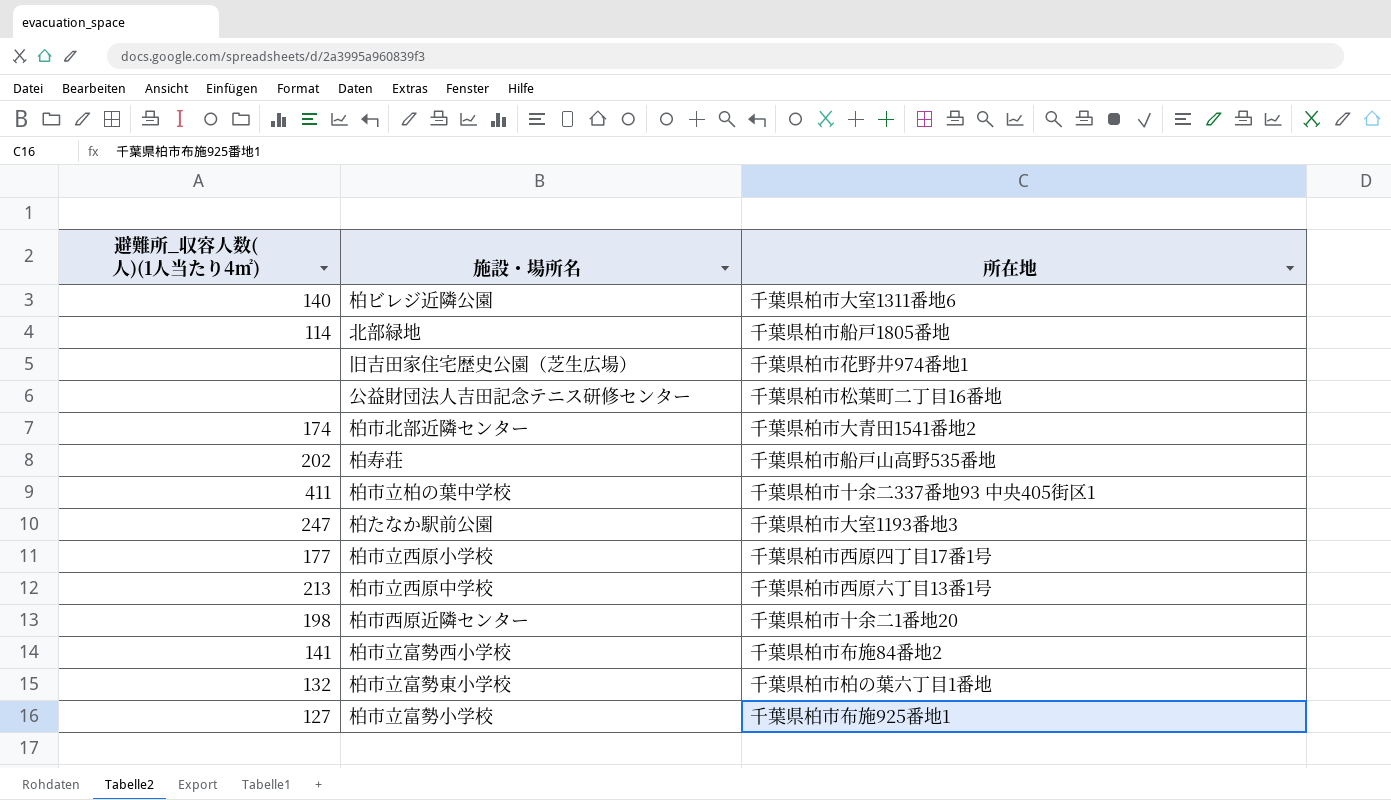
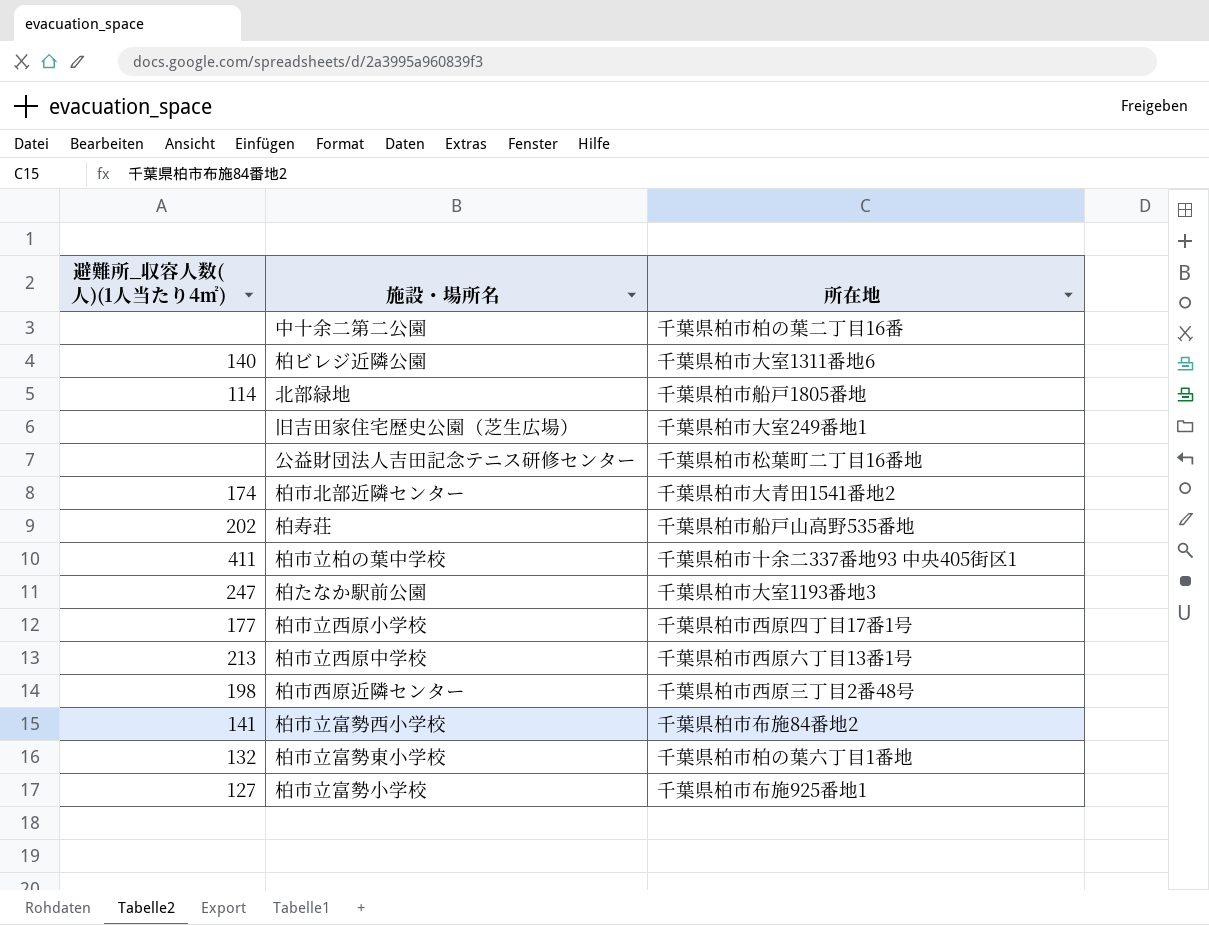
row 中十余二第二公園: none -> none | 千葉県柏市柏の葉二丁目16番
旧吉田家住宅歴史公園（芝生広場） | 所在地: 千葉県柏市花野井974番地1 -> 千葉県柏市大室249番地1
柏市西原近隣センター | 所在地: 千葉県柏市十余二1番地20 -> 千葉県柏市西原三丁目2番48号

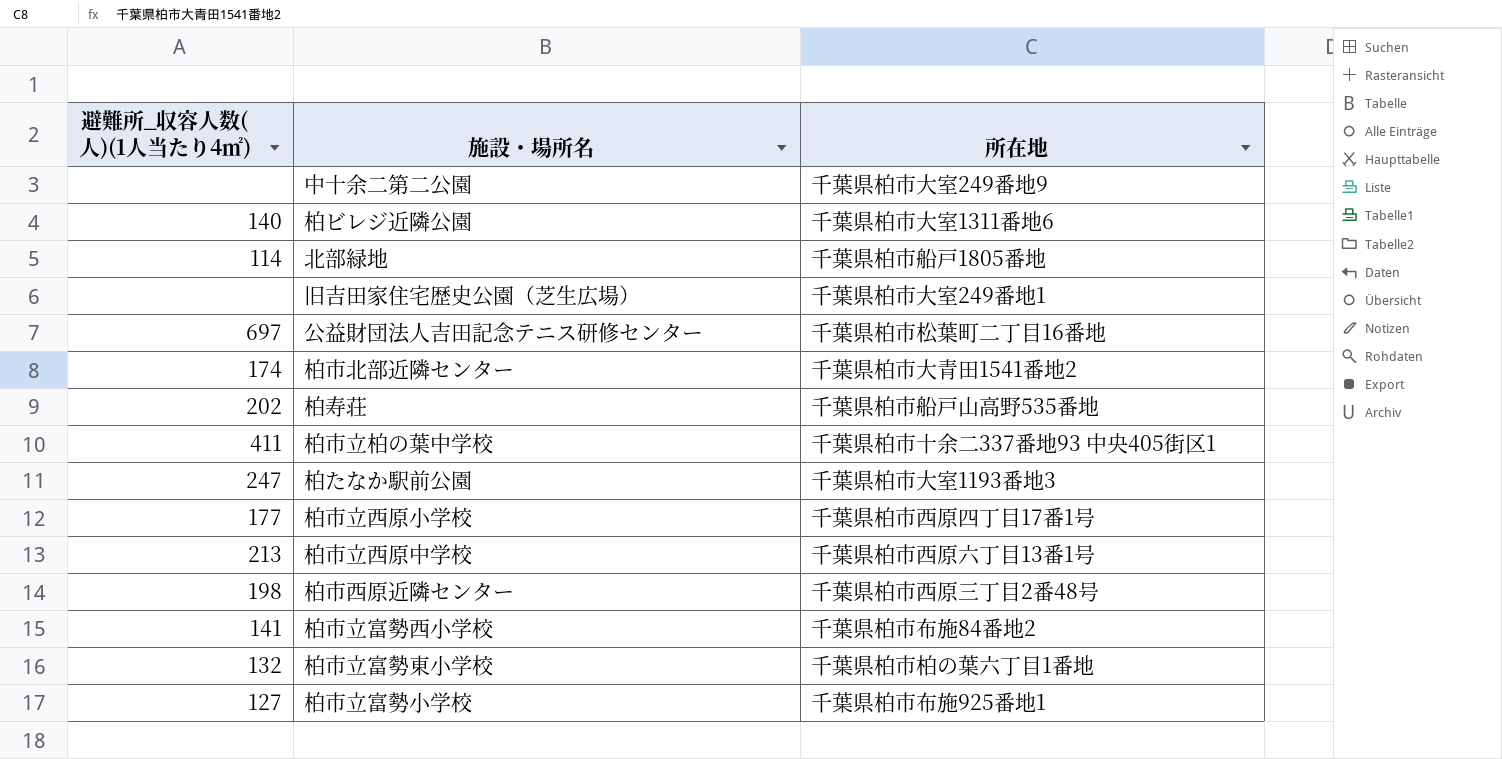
中十余二第二公園 | 所在地: 千葉県柏市柏の葉二丁目16番 -> 千葉県柏市大室249番地9
公益財団法人吉田記念テニス研修センター | 避難所_収容人数(人)(1人当たり4㎡): none -> 697

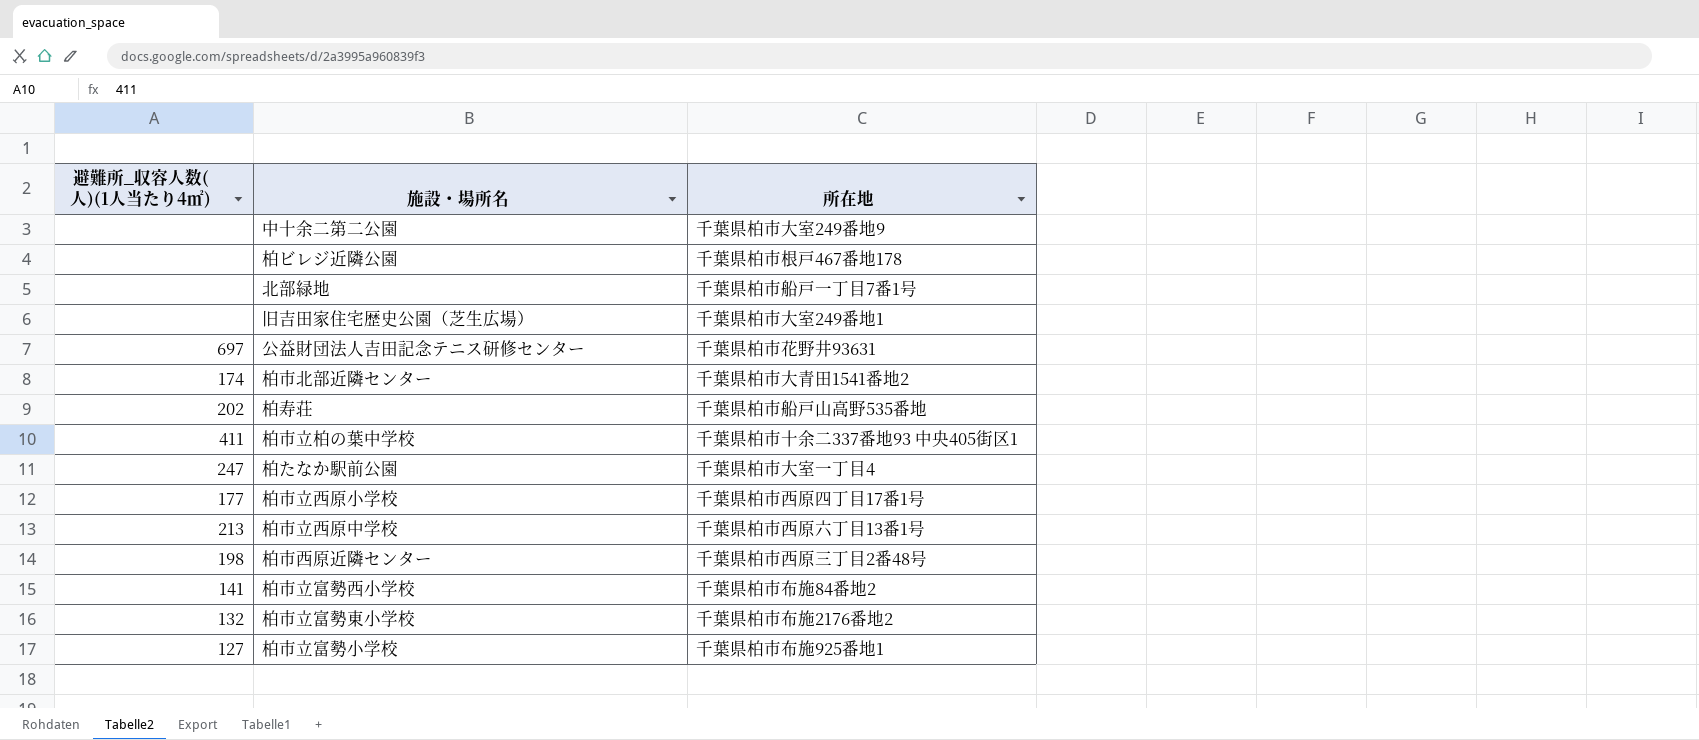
柏ビレジ近隣公園 | 避難所_収容人数(人)(1人当たり4㎡): 140 -> none
柏ビレジ近隣公園 | 所在地: 千葉県柏市大室1311番地6 -> 千葉県柏市根戸467番地178
北部緑地 | 避難所_収容人数(人)(1人当たり4㎡): 114 -> none
北部緑地 | 所在地: 千葉県柏市船戸1805番地 -> 千葉県柏市船戸一丁目7番1号
公益財団法人吉田記念テニス研修センター | 所在地: 千葉県柏市松葉町二丁目16番地 -> 千葉県柏市花野井93631
柏たなか駅前公園 | 所在地: 千葉県柏市大室1193番地3 -> 千葉県柏市大室一丁目4
柏市立富勢東小学校 | 所在地: 千葉県柏市柏の葉六丁目1番地 -> 千葉県柏市布施2176番地2

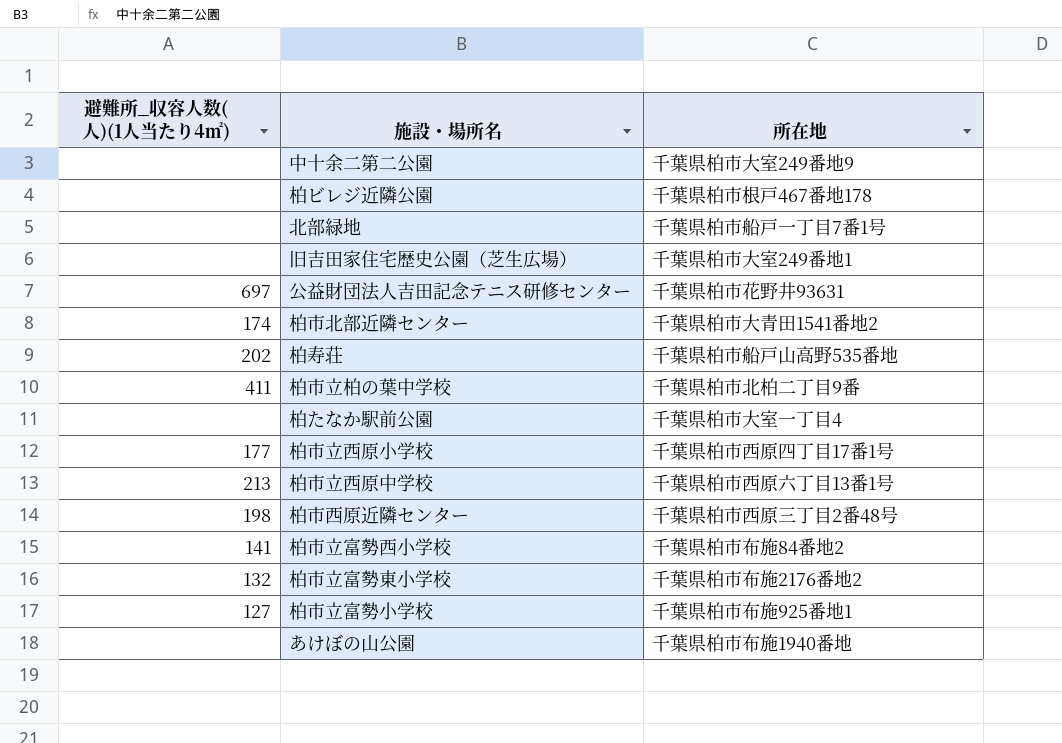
柏市立柏の葉中学校 | 所在地: 千葉県柏市十余二337番地93 中央405街区1 -> 千葉県柏市北柏二丁目9番
柏たなか駅前公園 | 避難所_収容人数(人)(1人当たり4㎡): 247 -> none
row あけぼの山公園: none -> none | 千葉県柏市布施1940番地

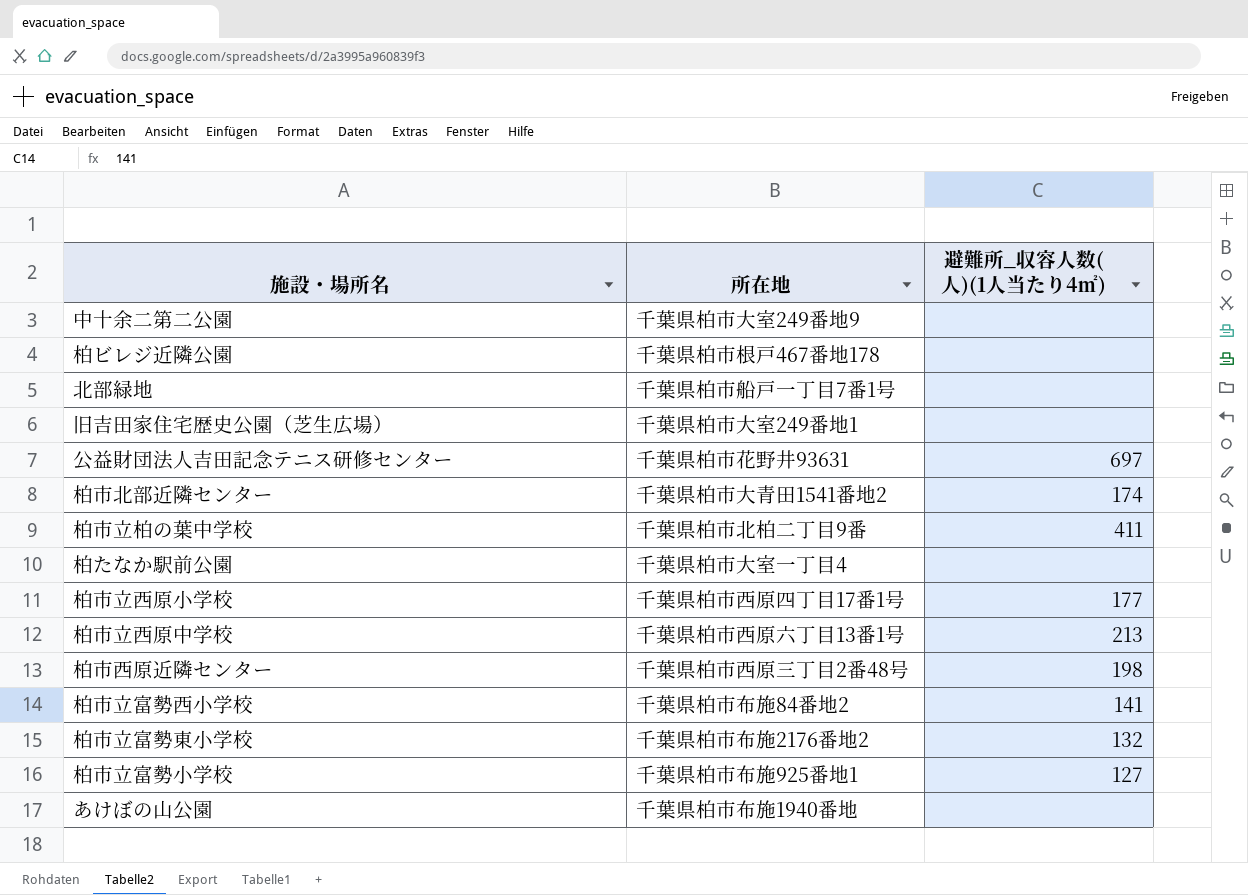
column 避難所_収容人数(人)(1人当たり4㎡) | position: 1 -> 3
row 柏寿荘: 202 | 千葉県柏市船戸山高野535番地 -> none

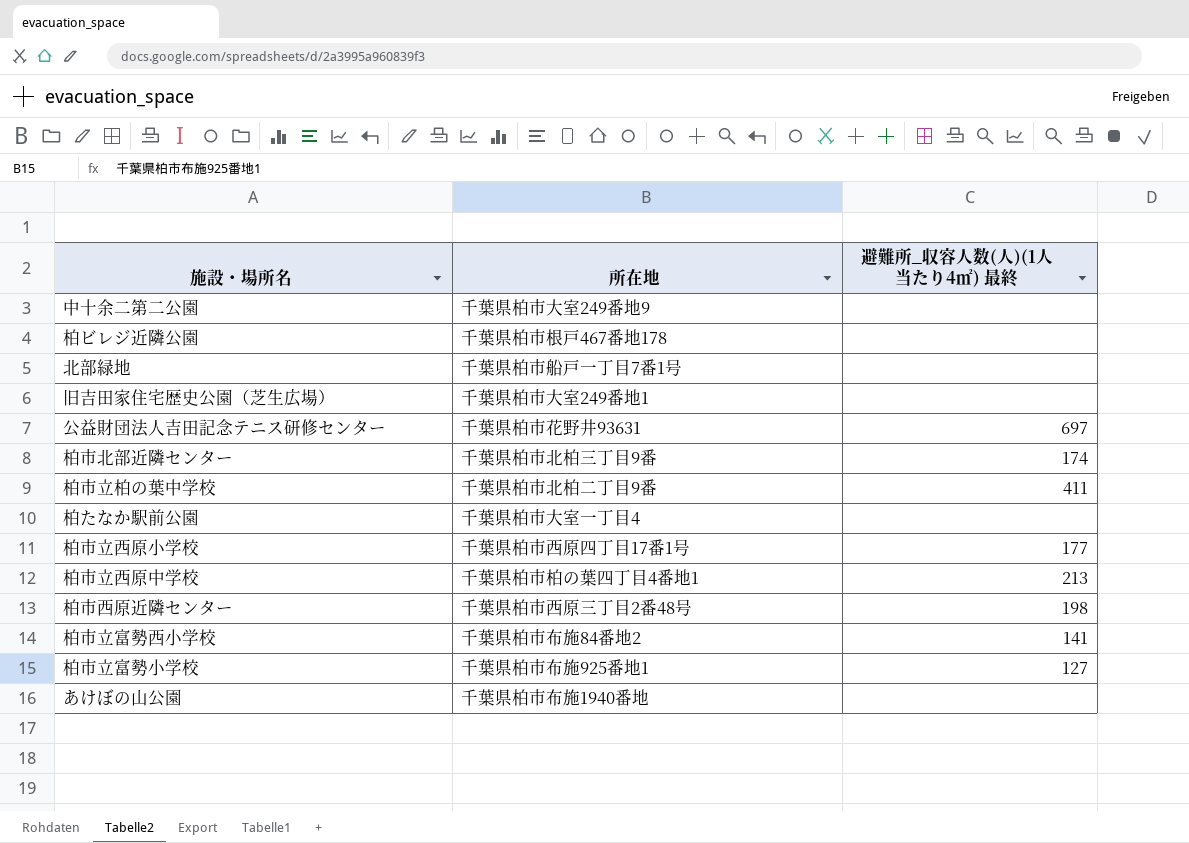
column name: 避難所_収容人数(人)(1人当たり4㎡) -> 避難所_収容人数(人)(1人当たり4㎡) 最終
row 柏市立富勢東小学校: 千葉県柏市布施2176番地2 | 132 -> none
柏市北部近隣センター | 所在地: 千葉県柏市大青田1541番地2 -> 千葉県柏市北柏三丁目9番
柏市立西原中学校 | 所在地: 千葉県柏市西原六丁目13番1号 -> 千葉県柏市柏の葉四丁目4番地1

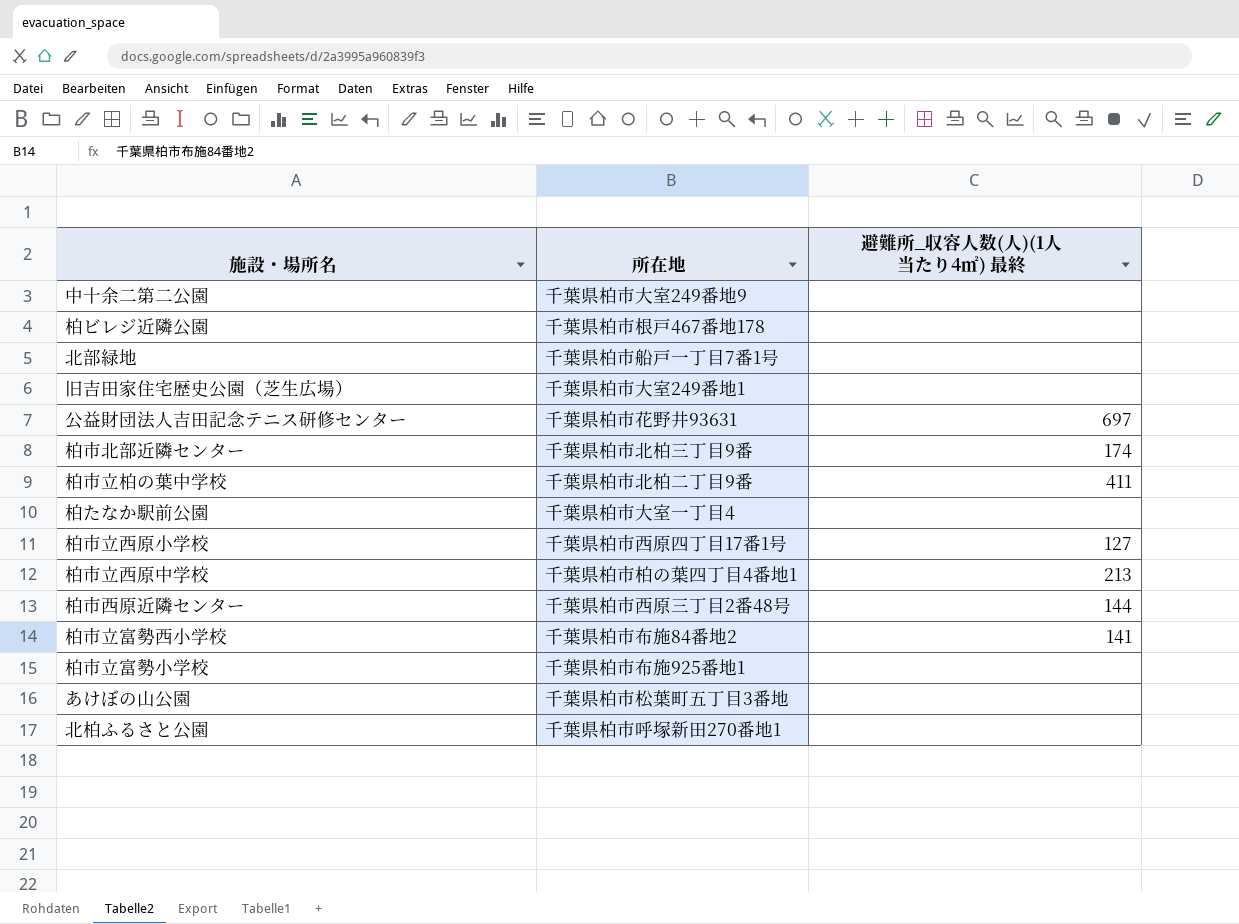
柏市立西原小学校 | 避難所_収容人数(人)(1人当たり4㎡) 最終: 177 -> 127
柏市西原近隣センター | 避難所_収容人数(人)(1人当たり4㎡) 最終: 198 -> 144
柏市立富勢小学校 | 避難所_収容人数(人)(1人当たり4㎡) 最終: 127 -> none
あけぼの山公園 | 所在地: 千葉県柏市布施1940番地 -> 千葉県柏市松葉町五丁目3番地
row 北柏ふるさと公園: none -> 千葉県柏市呼塚新田270番地1 | none

